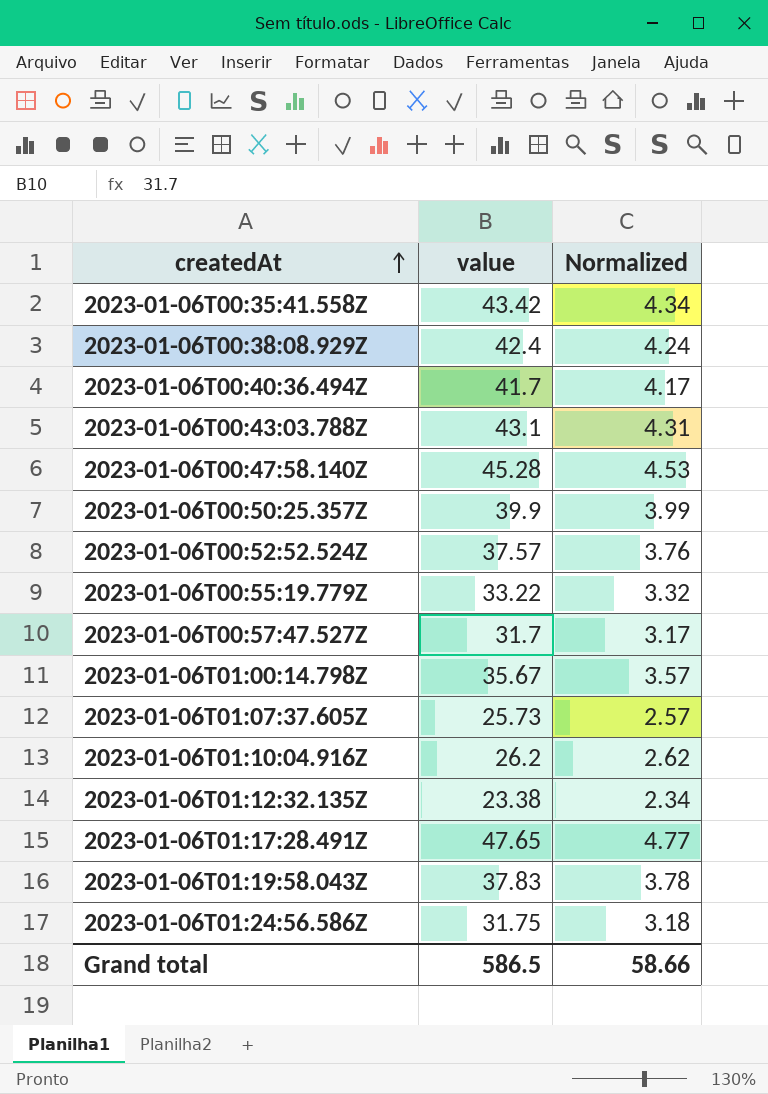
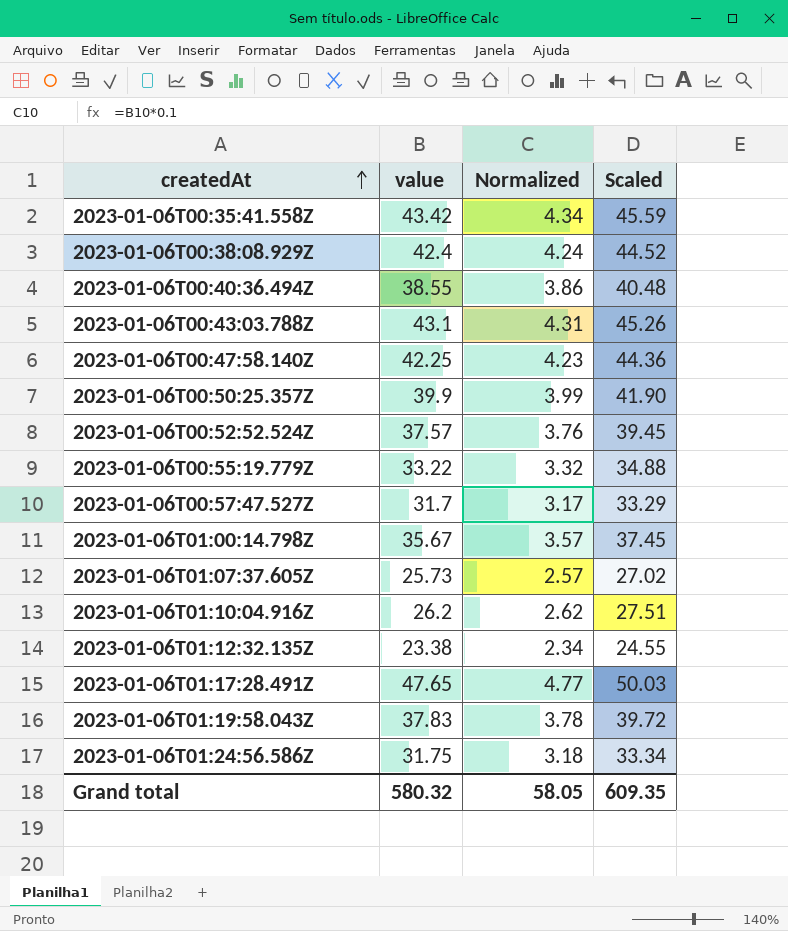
column Scaled | formula: none -> [value] * 1.05
2023-01-06T00:40:36.494Z | value: 41.7 -> 38.55
2023-01-06T00:40:36.494Z | Normalized: 4.17 -> 3.86
2023-01-06T00:47:58.140Z | value: 45.28 -> 42.25
2023-01-06T00:47:58.140Z | Normalized: 4.53 -> 4.23
Grand total | value: 586.5 -> 580.32
Grand total | Normalized: 58.66 -> 58.05

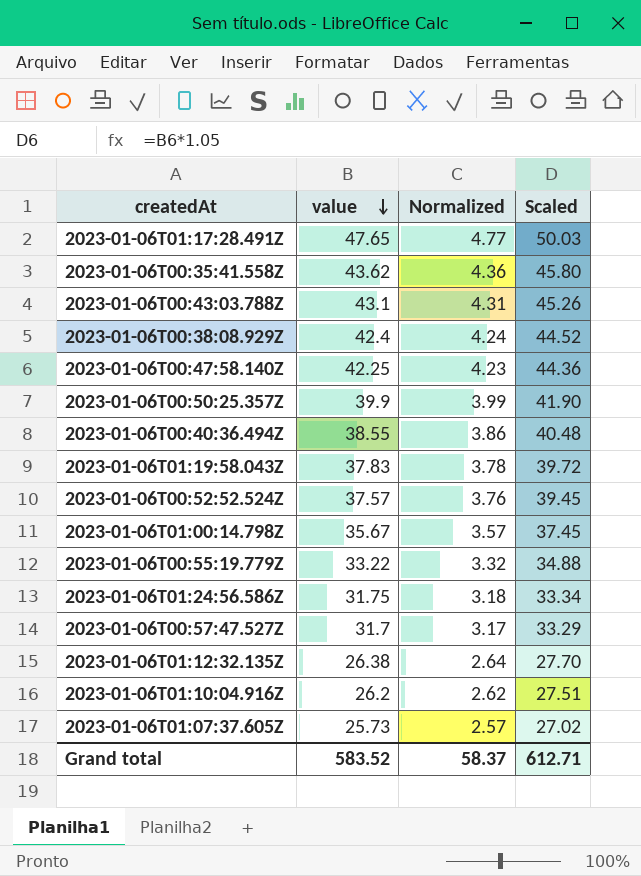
row order: createdAt ascending -> value descending
2023-01-06T00:35:41.558Z | value: 43.42 -> 43.62
2023-01-06T00:35:41.558Z | Normalized: 4.34 -> 4.36
2023-01-06T00:35:41.558Z | Scaled: 45.59 -> 45.80
2023-01-06T01:12:32.135Z | value: 23.38 -> 26.38
2023-01-06T01:12:32.135Z | Normalized: 2.34 -> 2.64
2023-01-06T01:12:32.135Z | Scaled: 24.55 -> 27.70
Grand total | value: 580.32 -> 583.52
Grand total | Normalized: 58.05 -> 58.37
Grand total | Scaled: 609.35 -> 612.71

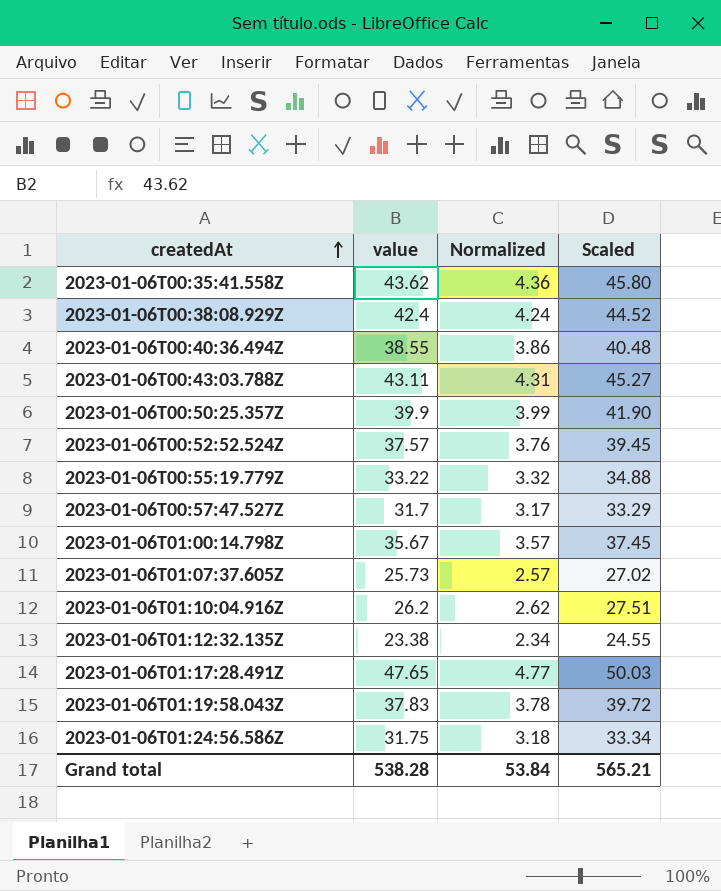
row order: value descending -> createdAt ascending
row 2023-01-06T00:47:58.140Z: 42.25 | 4.23 | 44.36 -> none
2023-01-06T00:43:03.788Z | value: 43.1 -> 43.11
2023-01-06T00:43:03.788Z | Scaled: 45.26 -> 45.27
2023-01-06T01:12:32.135Z | value: 26.38 -> 23.38
2023-01-06T01:12:32.135Z | Normalized: 2.64 -> 2.34
2023-01-06T01:12:32.135Z | Scaled: 27.70 -> 24.55
Grand total | value: 583.52 -> 538.28
Grand total | Normalized: 58.37 -> 53.84
Grand total | Scaled: 612.71 -> 565.21

